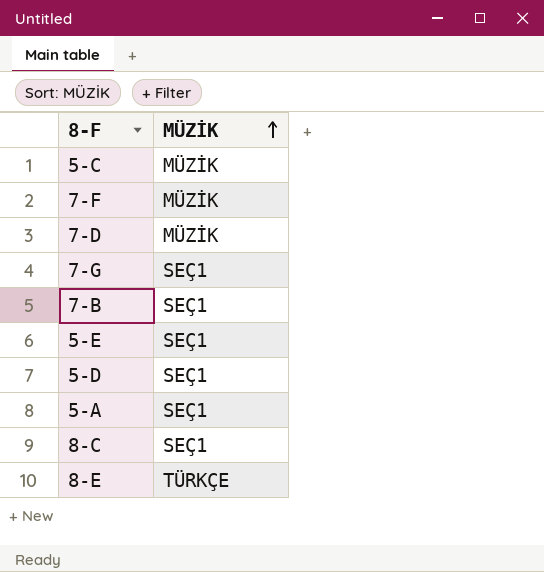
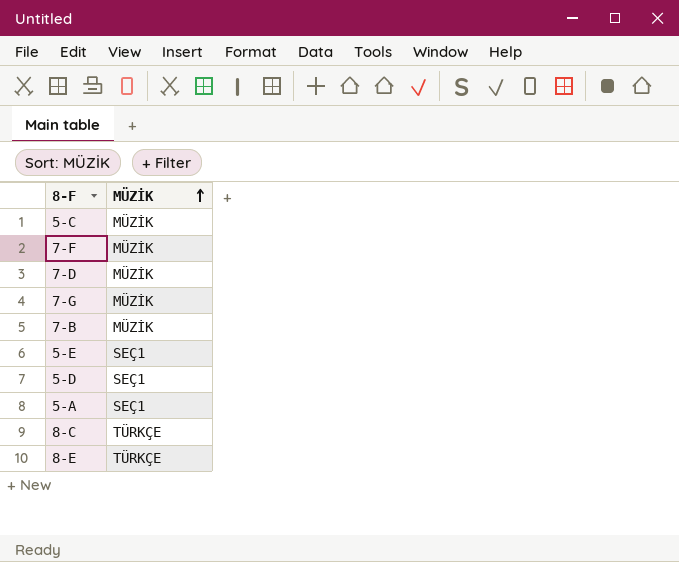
7-G | MÜZİK: SEÇ1 -> MÜZİK
7-B | MÜZİK: SEÇ1 -> MÜZİK
8-C | MÜZİK: SEÇ1 -> TÜRKÇE

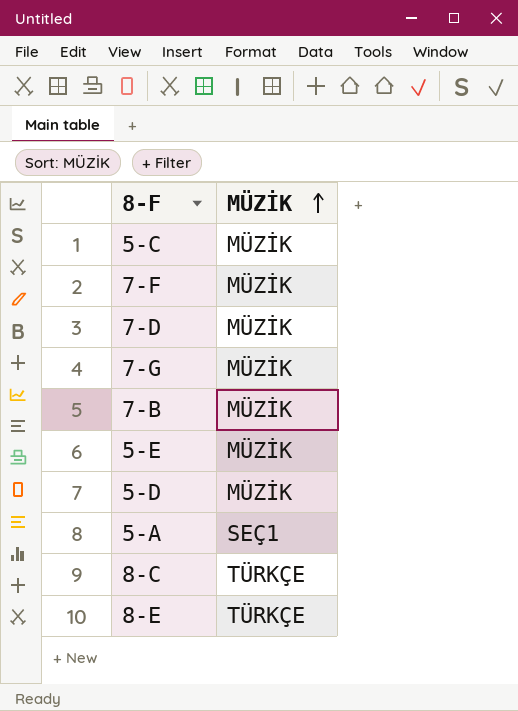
5-E | MÜZİK: SEÇ1 -> MÜZİK
5-D | MÜZİK: SEÇ1 -> MÜZİK

